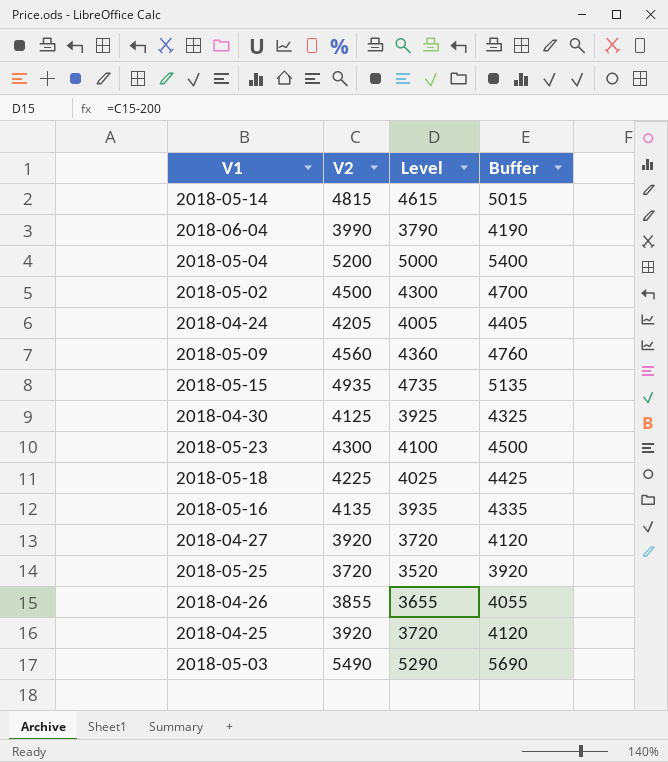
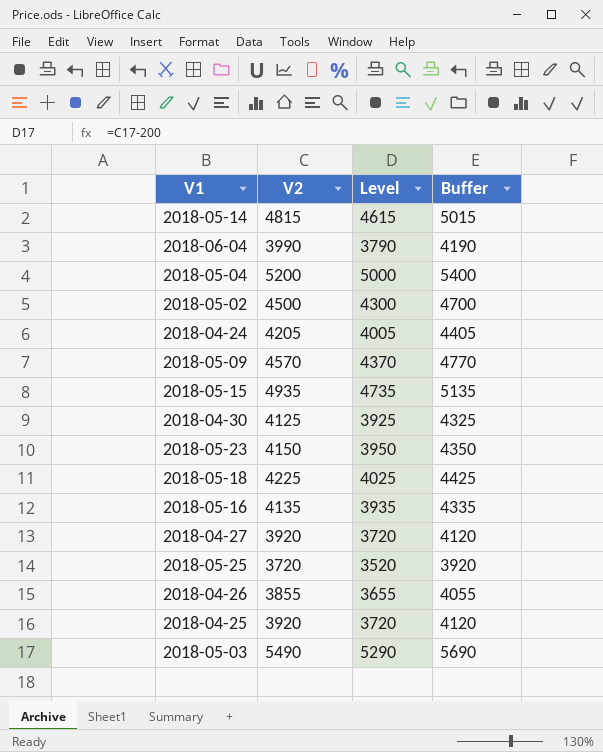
2018-05-09 | V2: 4560 -> 4570
2018-05-09 | Level: 4360 -> 4370
2018-05-09 | Buffer: 4760 -> 4770
2018-05-23 | V2: 4300 -> 4150
2018-05-23 | Level: 4100 -> 3950
2018-05-23 | Buffer: 4500 -> 4350

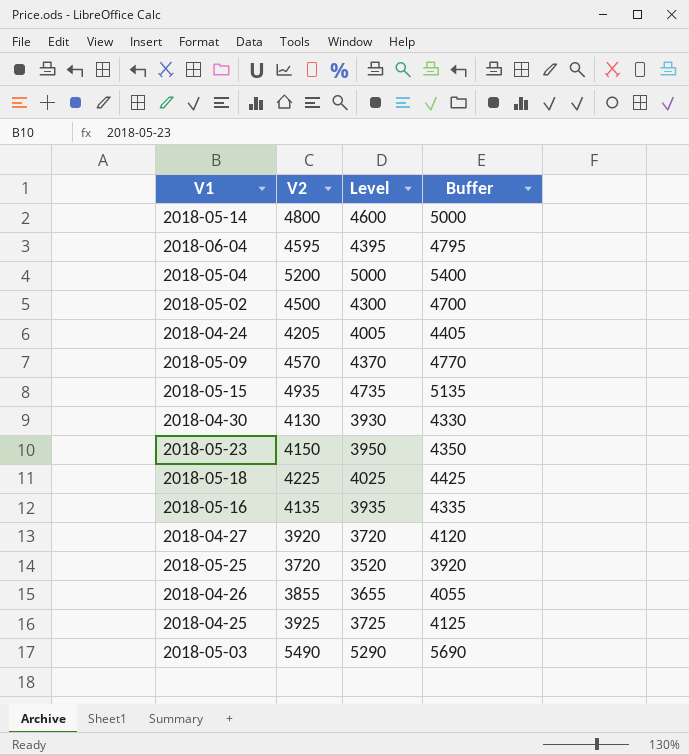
2018-05-14 | V2: 4815 -> 4800
2018-05-14 | Level: 4615 -> 4600
2018-05-14 | Buffer: 5015 -> 5000
2018-06-04 | V2: 3990 -> 4595
2018-06-04 | Level: 3790 -> 4395
2018-06-04 | Buffer: 4190 -> 4795
2018-04-30 | V2: 4125 -> 4130
2018-04-30 | Level: 3925 -> 3930
2018-04-30 | Buffer: 4325 -> 4330
2018-04-25 | V2: 3920 -> 3925
2018-04-25 | Level: 3720 -> 3725
2018-04-25 | Buffer: 4120 -> 4125

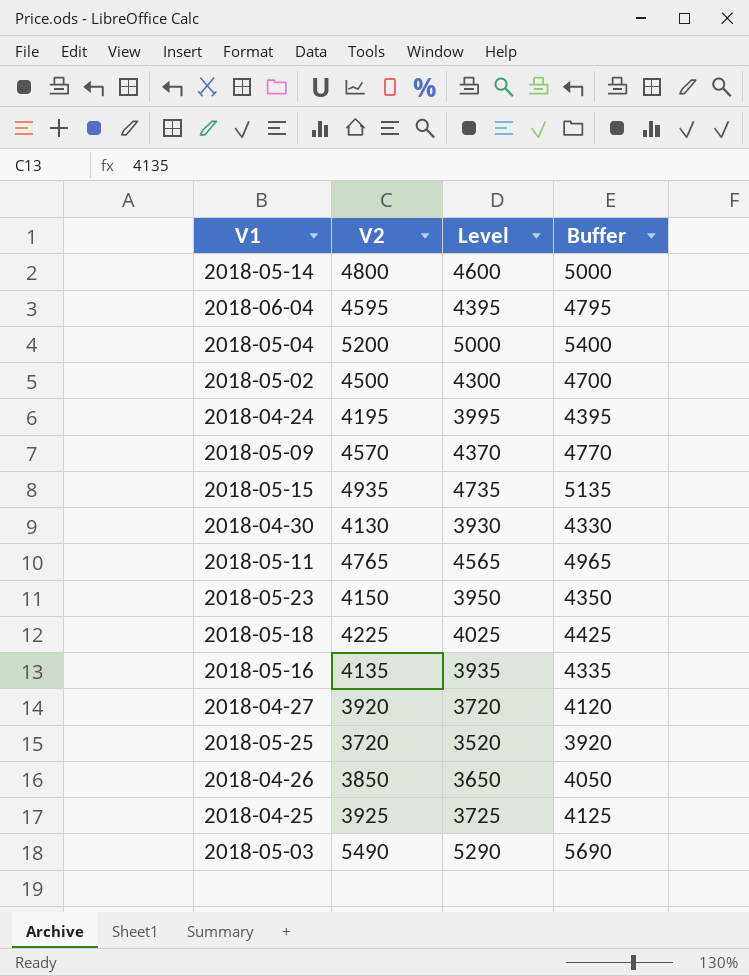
2018-04-24 | V2: 4205 -> 4195
2018-04-24 | Level: 4005 -> 3995
2018-04-24 | Buffer: 4405 -> 4395
row 2018-05-11: none -> 4765 | 4565 | 4965
2018-04-26 | V2: 3855 -> 3850
2018-04-26 | Level: 3655 -> 3650
2018-04-26 | Buffer: 4055 -> 4050

